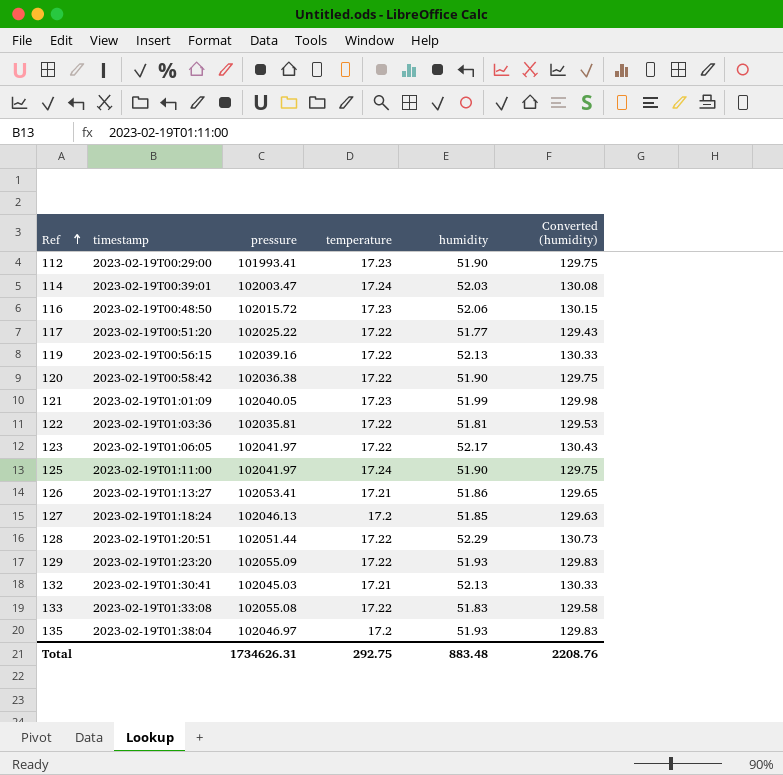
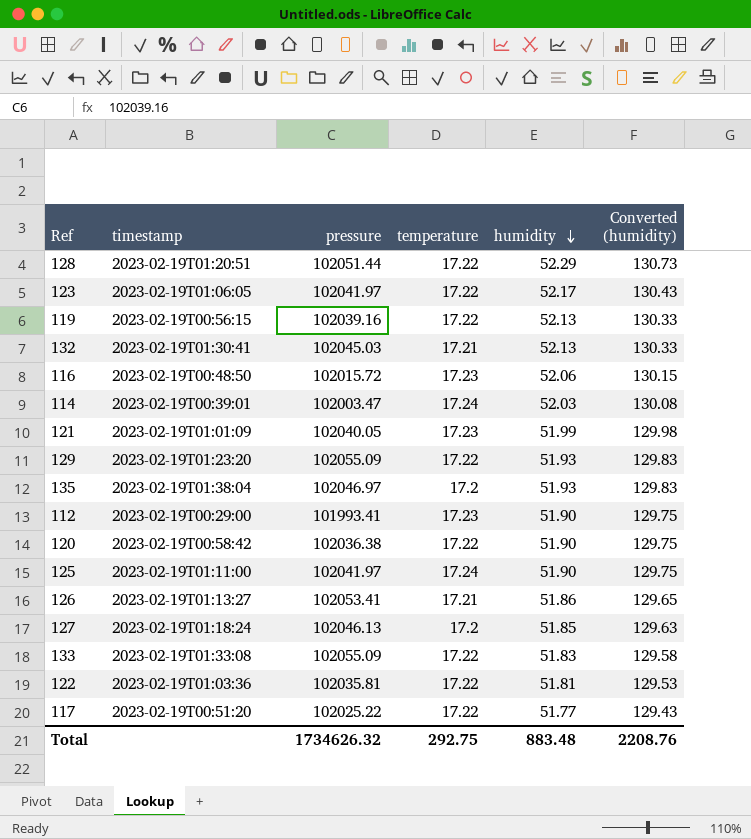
row order: Ref ascending -> humidity descending
133 | pressure: 102055.08 -> 102055.09
Total | pressure: 1734626.31 -> 1734626.32

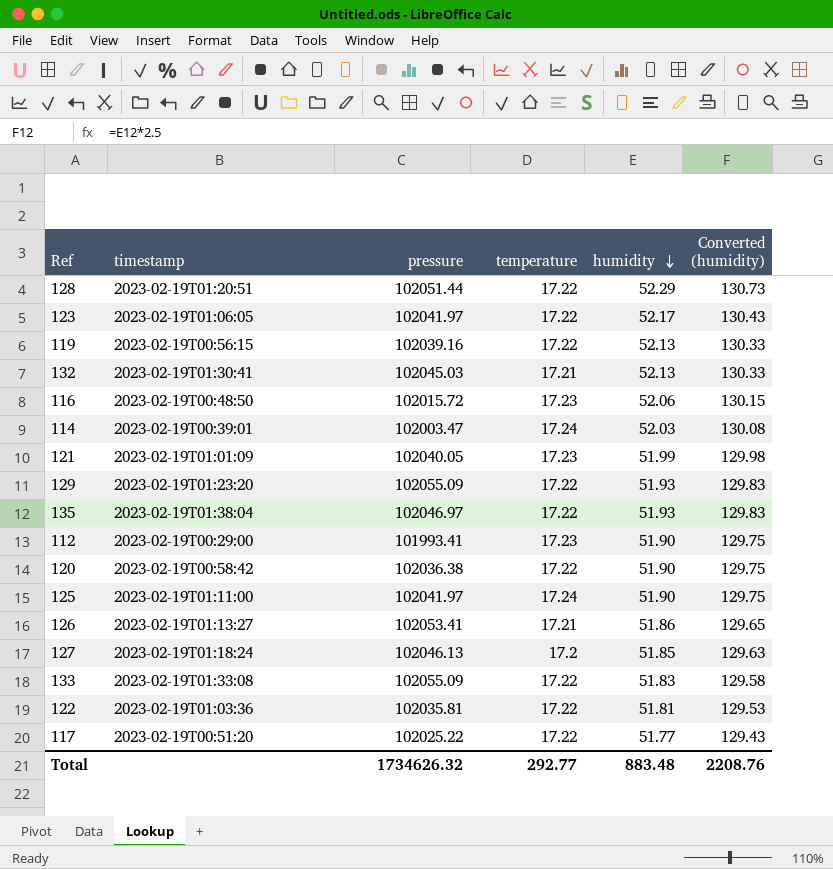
135 | temperature: 17.2 -> 17.22
Total | temperature: 292.75 -> 292.77

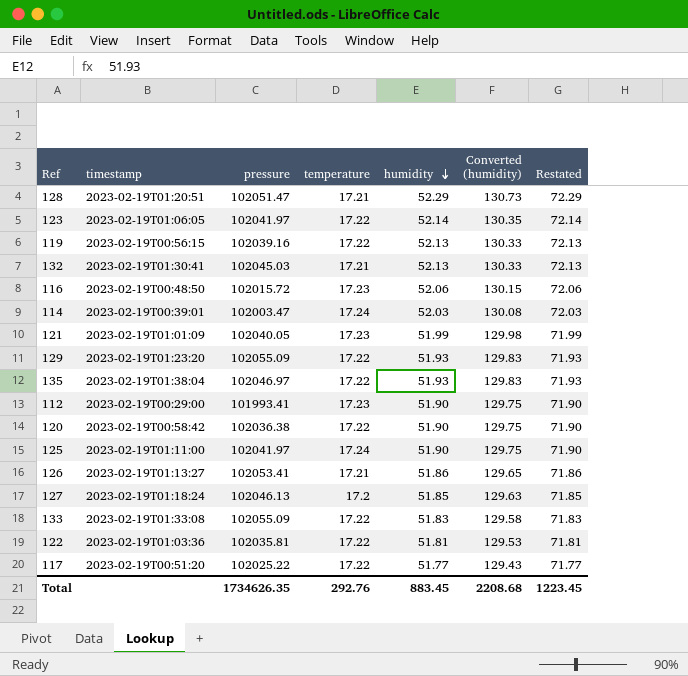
column Restated | formula: none -> [humidity] + 20
128 | pressure: 102051.44 -> 102051.47
128 | temperature: 17.22 -> 17.21
123 | humidity: 52.17 -> 52.14
123 | Converted (humidity): 130.43 -> 130.35
Total | pressure: 1734626.32 -> 1734626.35
Total | temperature: 292.77 -> 292.76
Total | humidity: 883.48 -> 883.45
Total | Converted (humidity): 2208.76 -> 2208.68

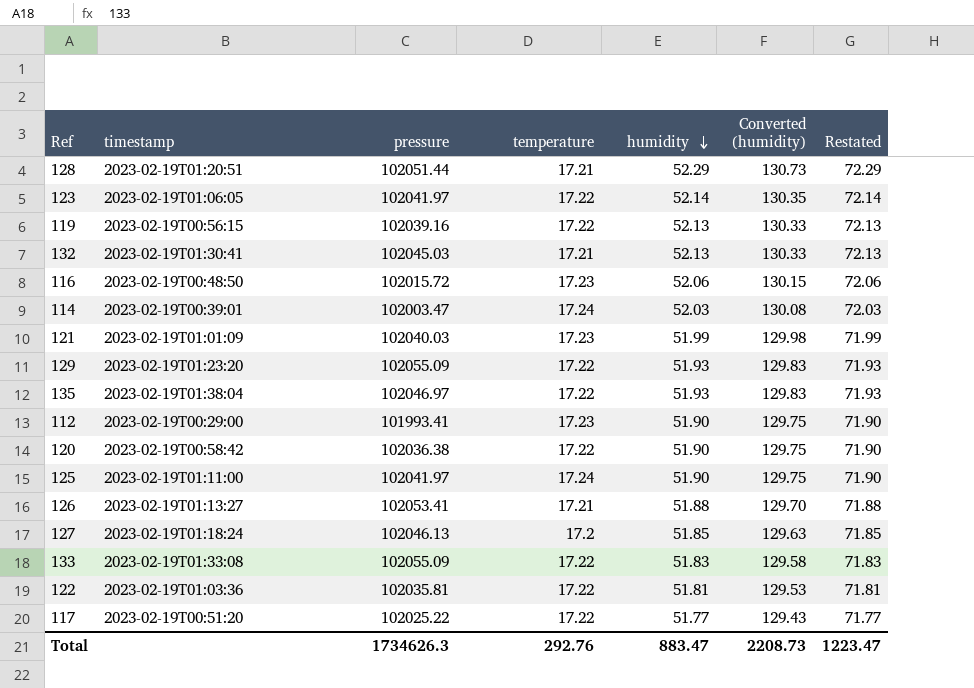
128 | pressure: 102051.47 -> 102051.44
121 | pressure: 102040.05 -> 102040.03
126 | humidity: 51.86 -> 51.88
126 | Converted (humidity): 129.65 -> 129.70
126 | Restated: 71.86 -> 71.88
Total | pressure: 1734626.35 -> 1734626.3
Total | humidity: 883.45 -> 883.47
Total | Converted (humidity): 2208.68 -> 2208.73
Total | Restated: 1223.45 -> 1223.47

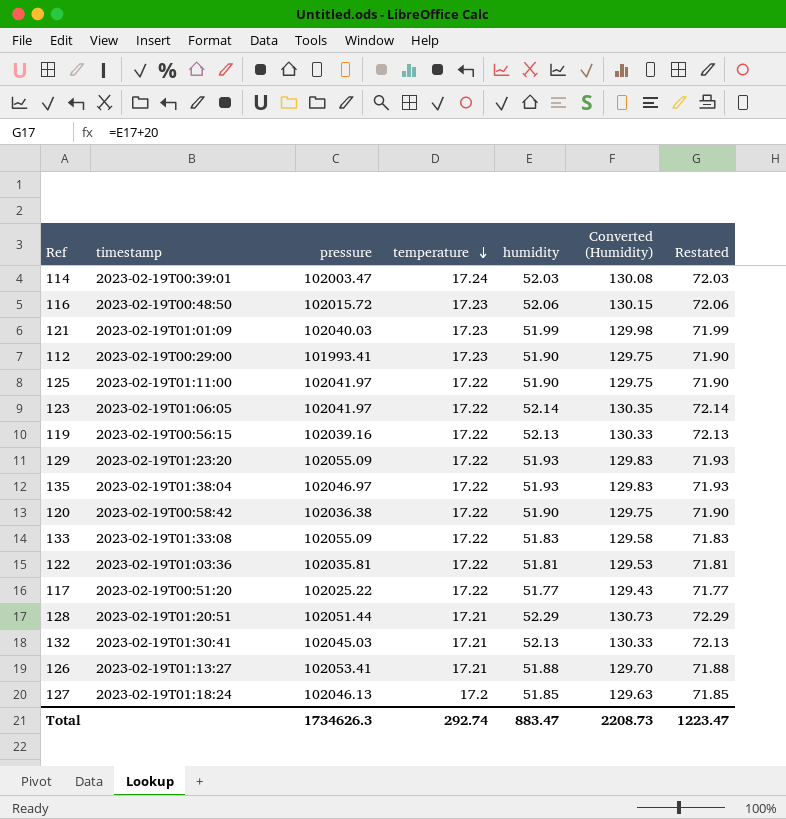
row order: humidity descending -> temperature descending
column name: Converted (humidity) -> Converted (Humidity)
125 | temperature: 17.24 -> 17.22
Total | temperature: 292.76 -> 292.74

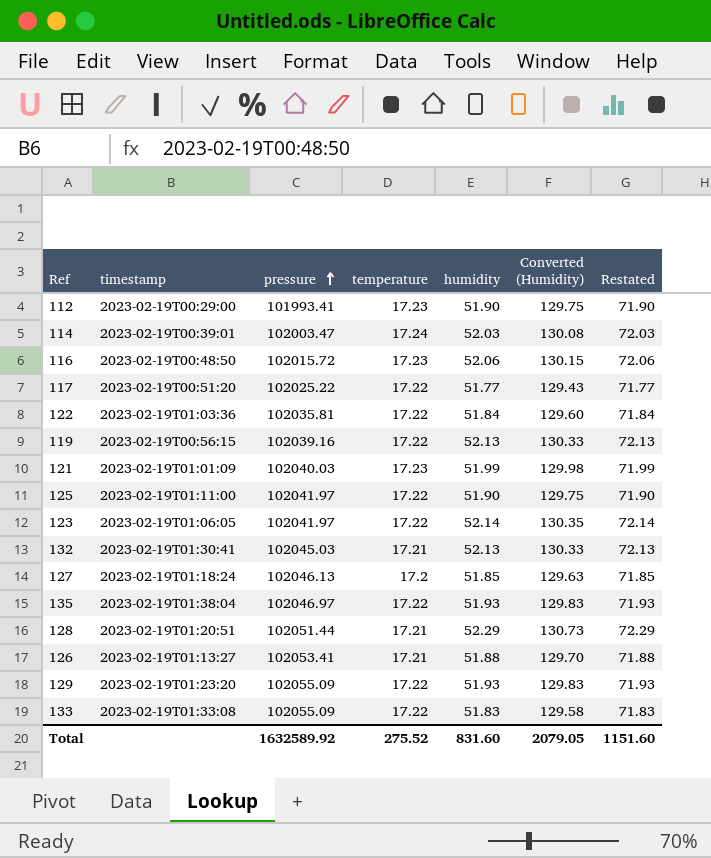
row order: temperature descending -> pressure ascending
row 120: 2023-02-19T00:58:42 | 102036.38 | 17.22 | 51.90 | 129.75 | 71.90 -> none
122 | humidity: 51.81 -> 51.84
122 | Converted (Humidity): 129.53 -> 129.60
122 | Restated: 71.81 -> 71.84
Total | pressure: 1734626.3 -> 1632589.92
Total | temperature: 292.74 -> 275.52
Total | humidity: 883.47 -> 831.60
Total | Converted (Humidity): 2208.73 -> 2079.05
Total | Restated: 1223.47 -> 1151.60

